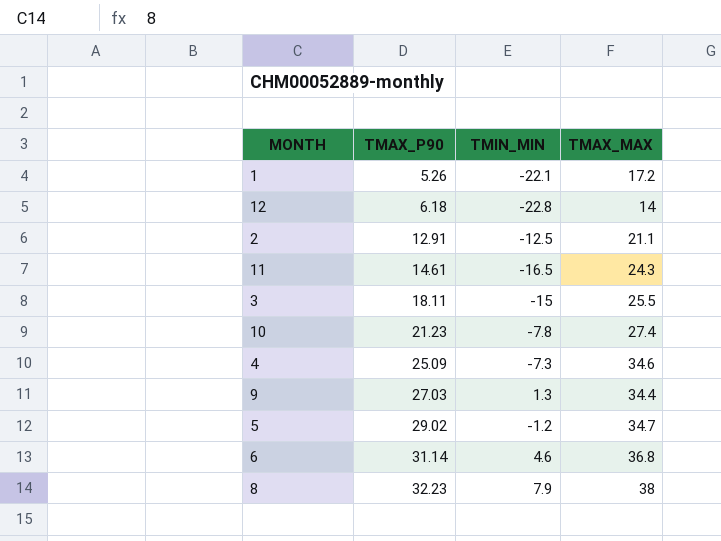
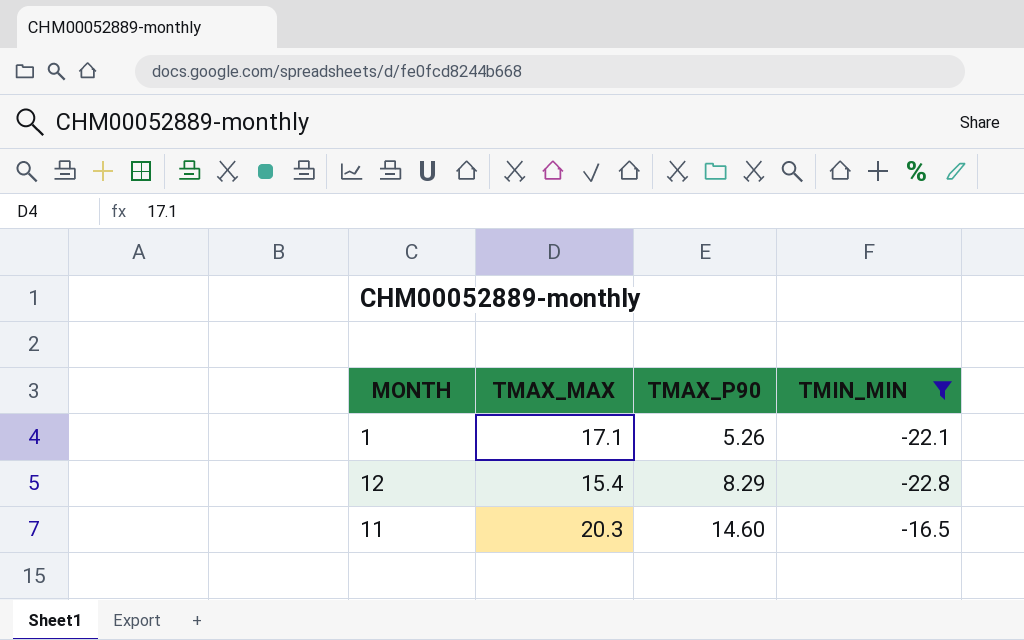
filter: none -> TMIN_MIN <= -16.5
column TMAX_MAX | position: 4 -> 2
1 | TMAX_MAX: 17.2 -> 17.1
12 | TMAX_MAX: 14 -> 15.4
12 | TMAX_P90: 6.18 -> 8.29
11 | TMAX_MAX: 24.3 -> 20.3
11 | TMAX_P90: 14.61 -> 14.60

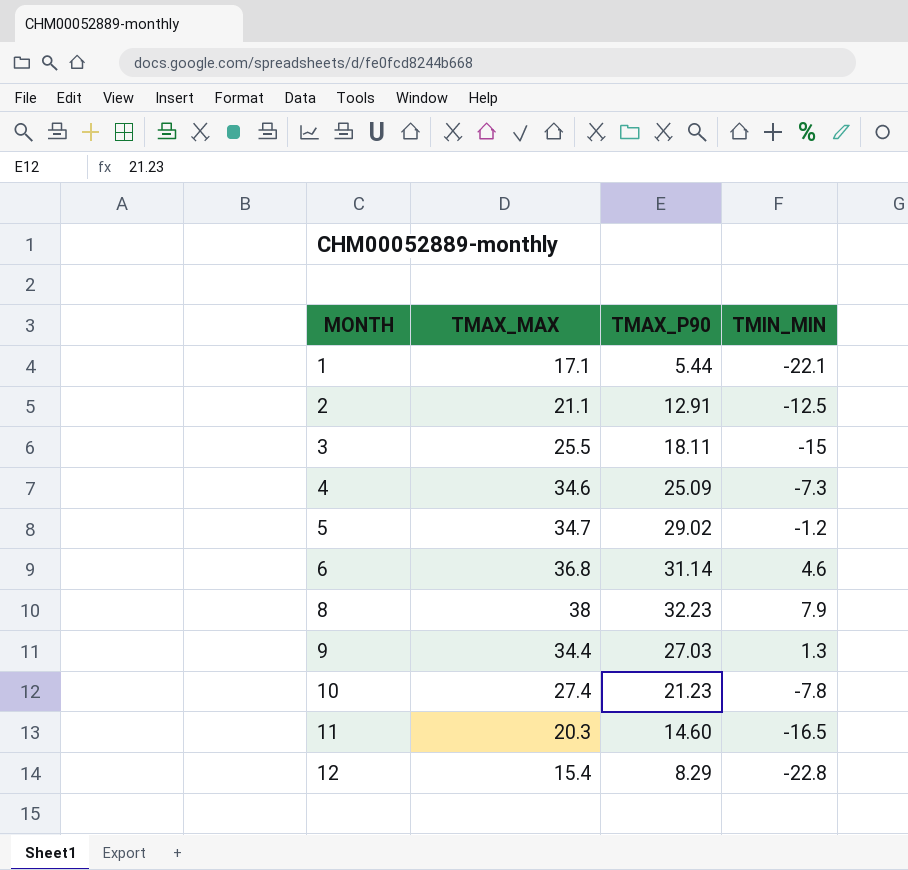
filter: TMIN_MIN <= -16.5 -> none
row order: TMAX_P90 ascending -> MONTH ascending
1 | TMAX_P90: 5.26 -> 5.44

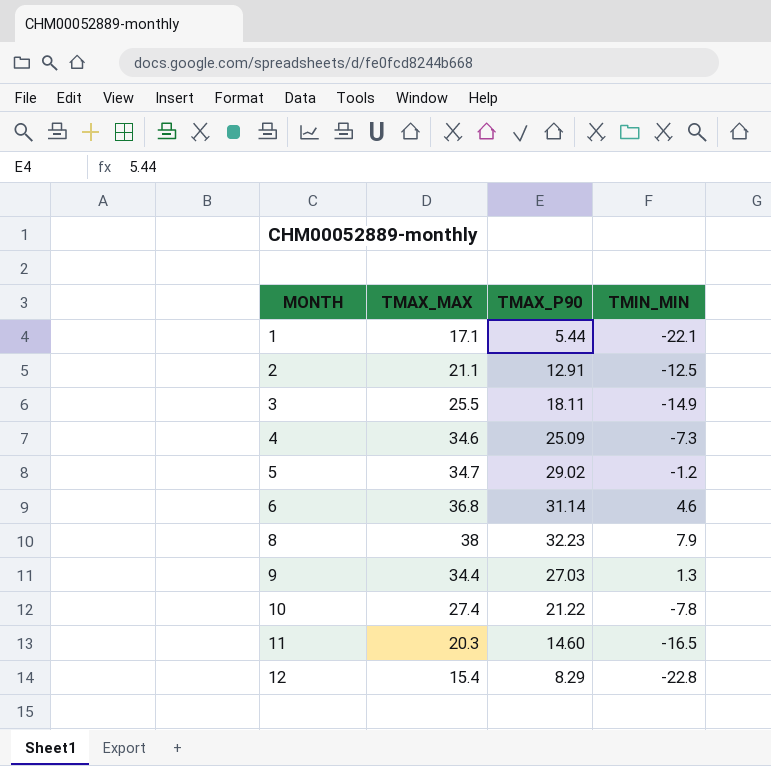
3 | TMIN_MIN: -15 -> -14.9
10 | TMAX_P90: 21.23 -> 21.22

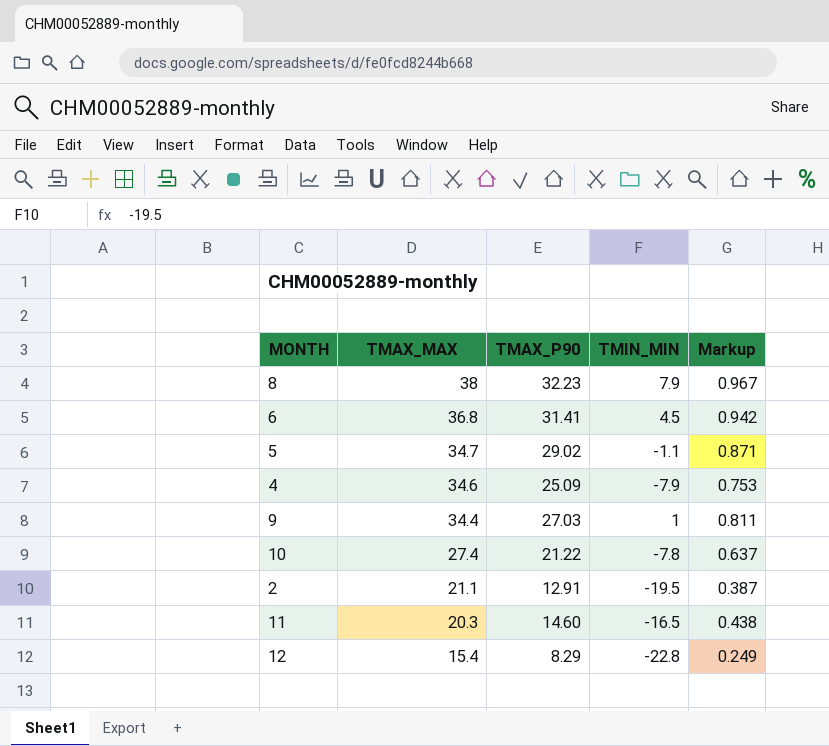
row order: MONTH ascending -> TMAX_MAX descending
column Markup | formula: none -> [TMAX_P90] * 0.03
row 1: 17.1 | 5.44 | -22.1 -> none
row 3: 25.5 | 18.11 | -14.9 -> none
6 | TMAX_P90: 31.14 -> 31.41
6 | TMIN_MIN: 4.6 -> 4.5
5 | TMIN_MIN: -1.2 -> -1.1
4 | TMIN_MIN: -7.3 -> -7.9
9 | TMIN_MIN: 1.3 -> 1
2 | TMIN_MIN: -12.5 -> -19.5

